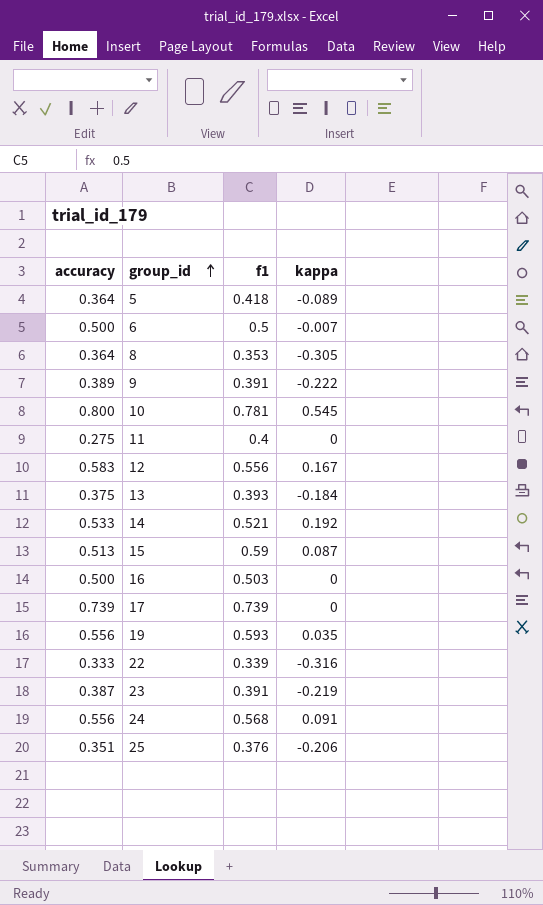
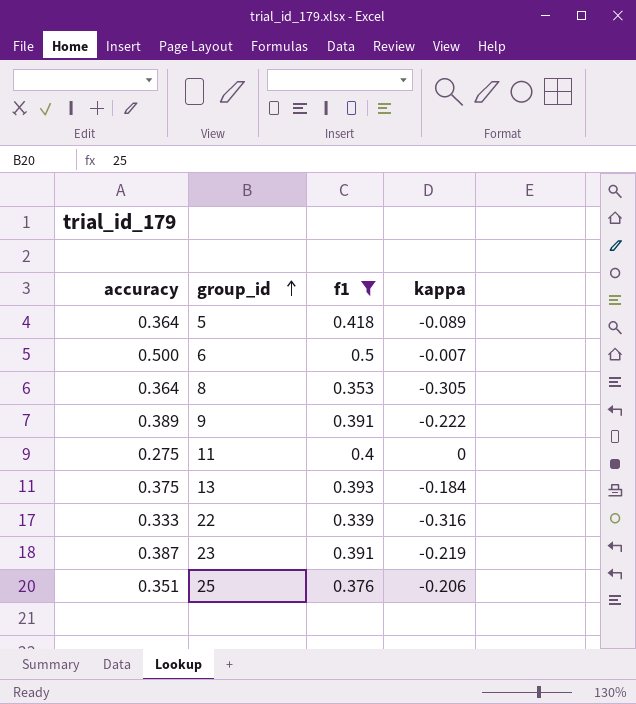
filter: none -> f1 <= 0.5

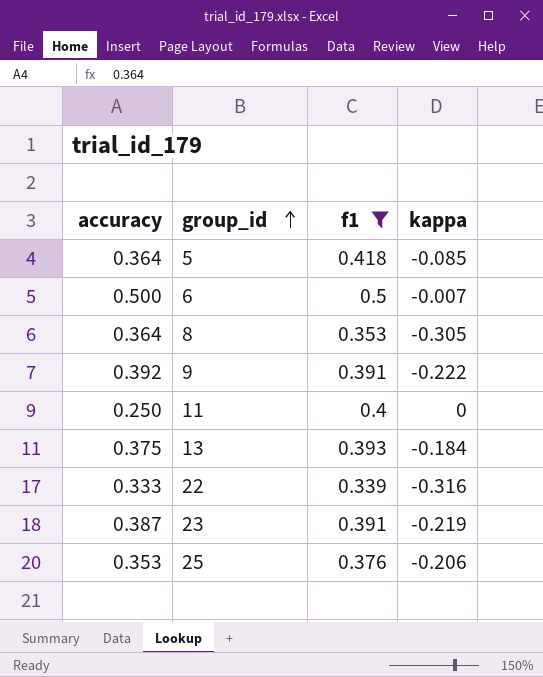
5 | kappa: -0.089 -> -0.085
9 | accuracy: 0.389 -> 0.392
11 | accuracy: 0.275 -> 0.250
25 | accuracy: 0.351 -> 0.353

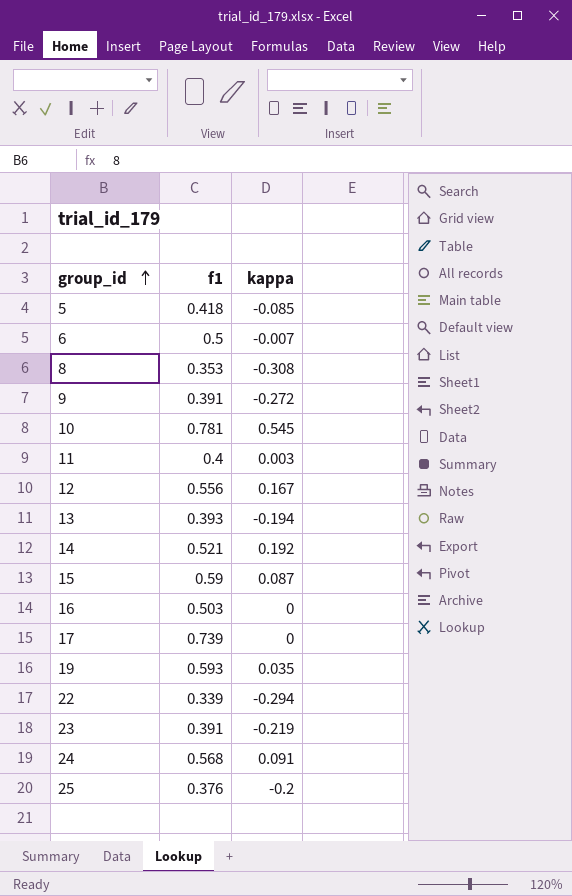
filter: f1 <= 0.5 -> none
column accuracy | position: 1 -> none
8 | kappa: -0.305 -> -0.308
9 | kappa: -0.222 -> -0.272
11 | kappa: 0 -> 0.003
13 | kappa: -0.184 -> -0.194
22 | kappa: -0.316 -> -0.294
25 | kappa: -0.206 -> -0.2

